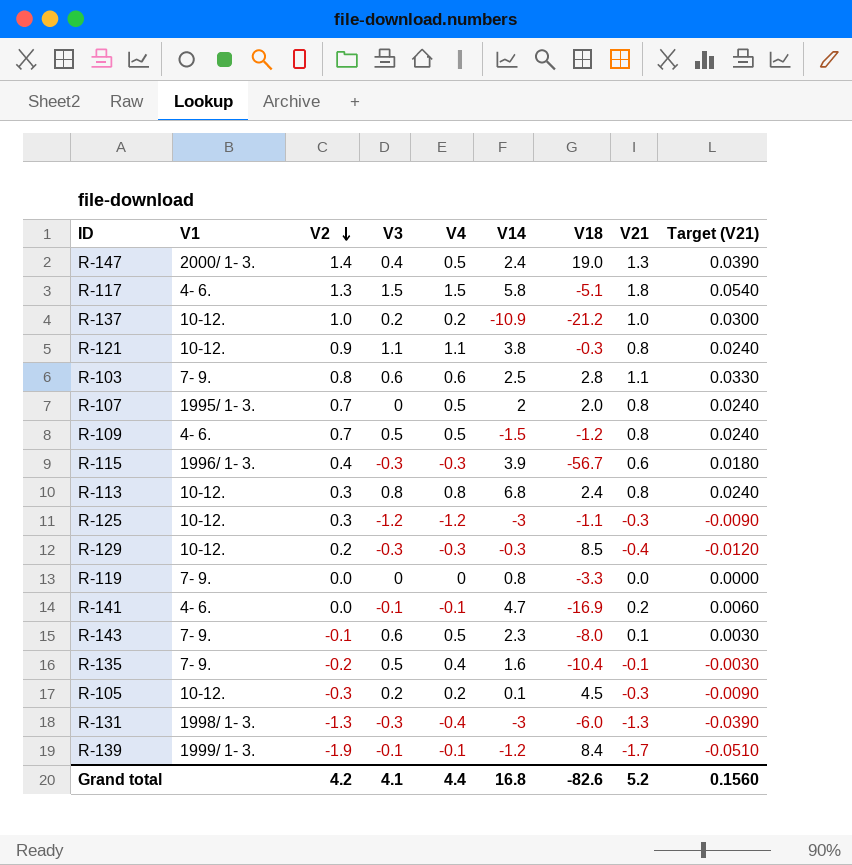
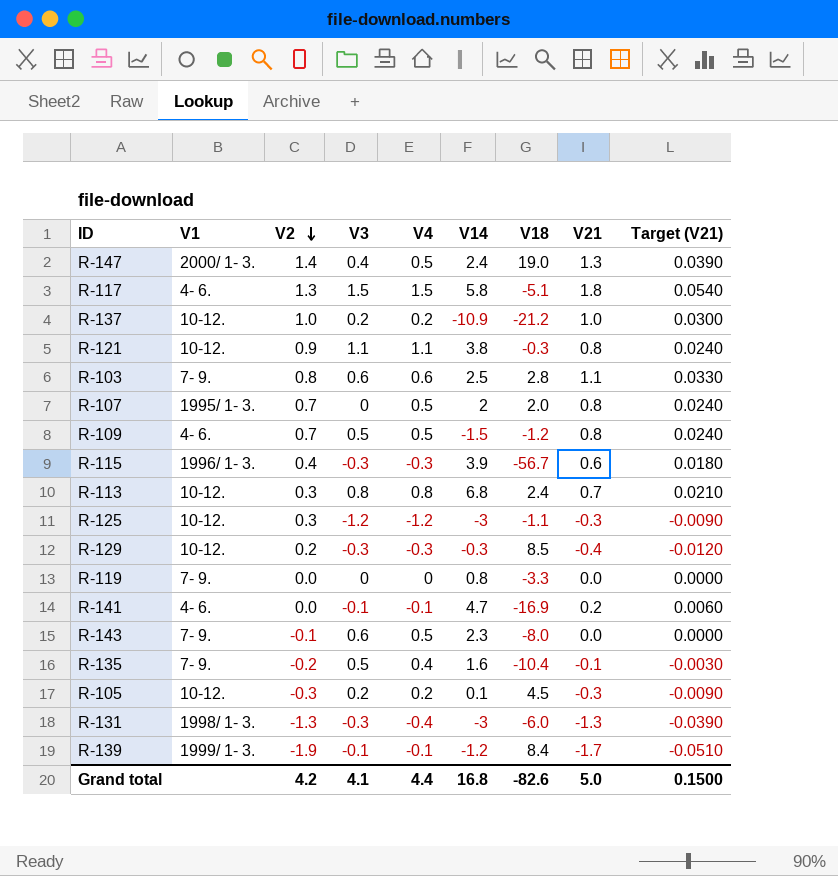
R-113 | V21: 0.8 -> 0.7
R-113 | Target (V21): 0.0240 -> 0.0210
R-143 | V21: 0.1 -> 0.0
R-143 | Target (V21): 0.0030 -> 0.0000
Grand total | V21: 5.2 -> 5.0
Grand total | Target (V21): 0.1560 -> 0.1500

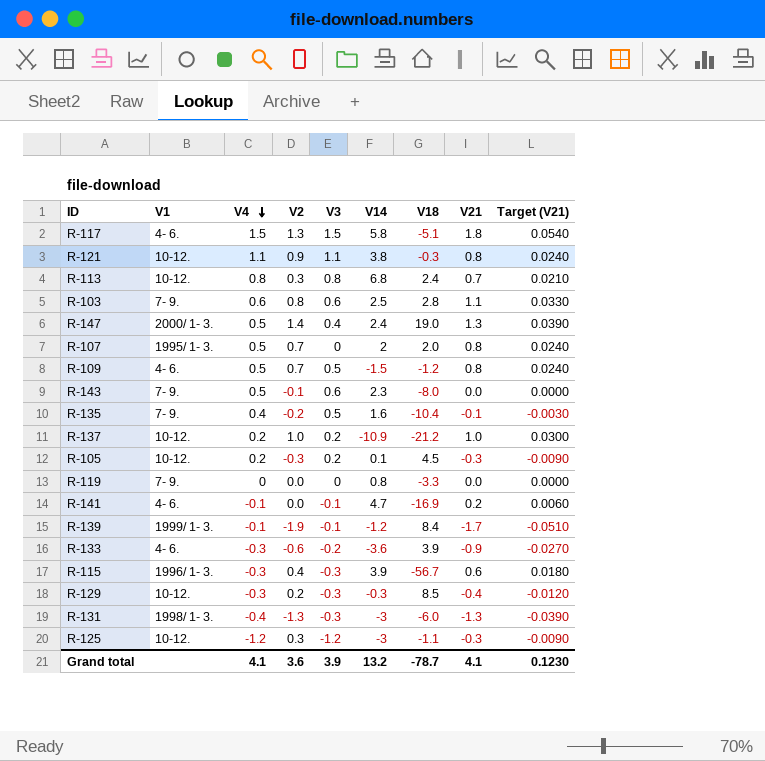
row order: V2 descending -> V4 descending
column V4 | position: 5 -> 3
row R-133: none -> 4- 6. | -0.3 | -0.6 | -0.2 | -3.6 | 3.9 | -0.9 | -0.0270
Grand total | V4: 4.4 -> 4.1
Grand total | V2: 4.2 -> 3.6
Grand total | V3: 4.1 -> 3.9
Grand total | V14: 16.8 -> 13.2
Grand total | V18: -82.6 -> -78.7
Grand total | V21: 5.0 -> 4.1
Grand total | Target (V21): 0.1500 -> 0.1230

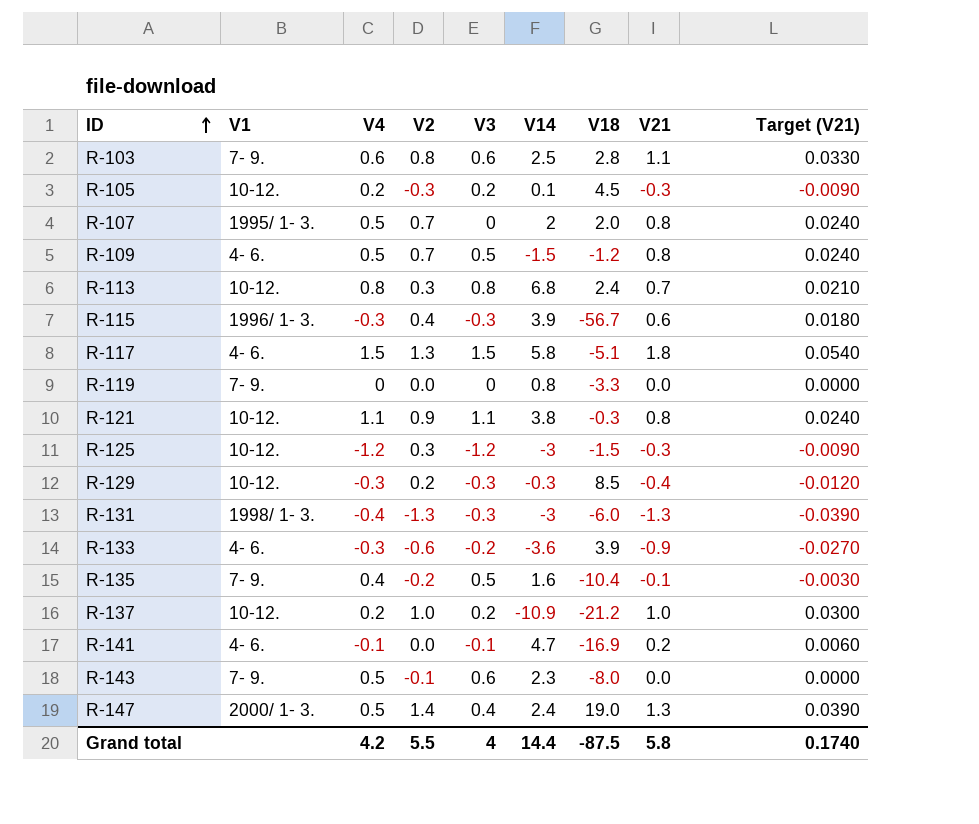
row order: V4 descending -> ID ascending
row R-139: 1999/ 1- 3. | -0.1 | -1.9 | -0.1 | -1.2 | 8.4 | -1.7 | -0.0510 -> none
R-125 | V18: -1.1 -> -1.5
Grand total | V4: 4.1 -> 4.2
Grand total | V2: 3.6 -> 5.5
Grand total | V3: 3.9 -> 4
Grand total | V14: 13.2 -> 14.4
Grand total | V18: -78.7 -> -87.5
Grand total | V21: 4.1 -> 5.8
Grand total | Target (V21): 0.1230 -> 0.1740

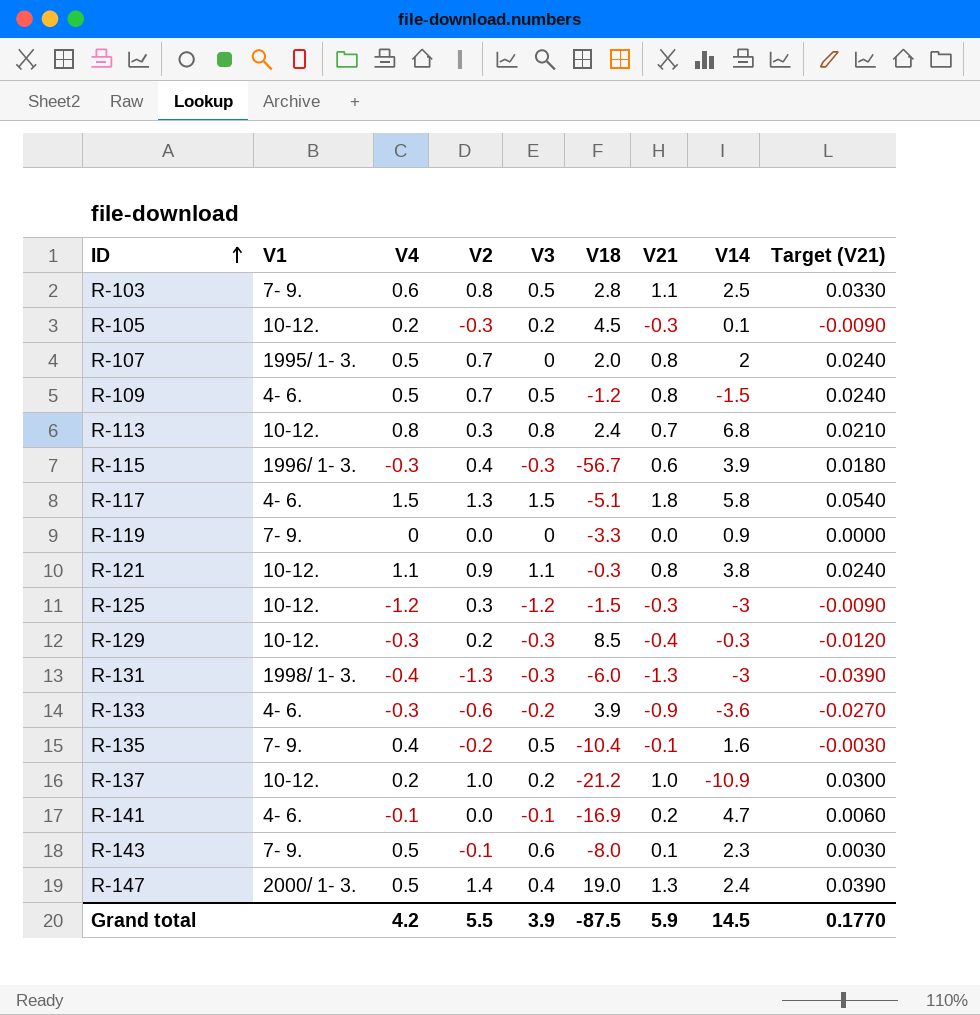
column V14 | position: 6 -> 8
R-103 | V3: 0.6 -> 0.5
R-119 | V14: 0.8 -> 0.9
R-143 | V21: 0.0 -> 0.1
R-143 | Target (V21): 0.0000 -> 0.0030
Grand total | V3: 4 -> 3.9
Grand total | V21: 5.8 -> 5.9
Grand total | V14: 14.4 -> 14.5
Grand total | Target (V21): 0.1740 -> 0.1770

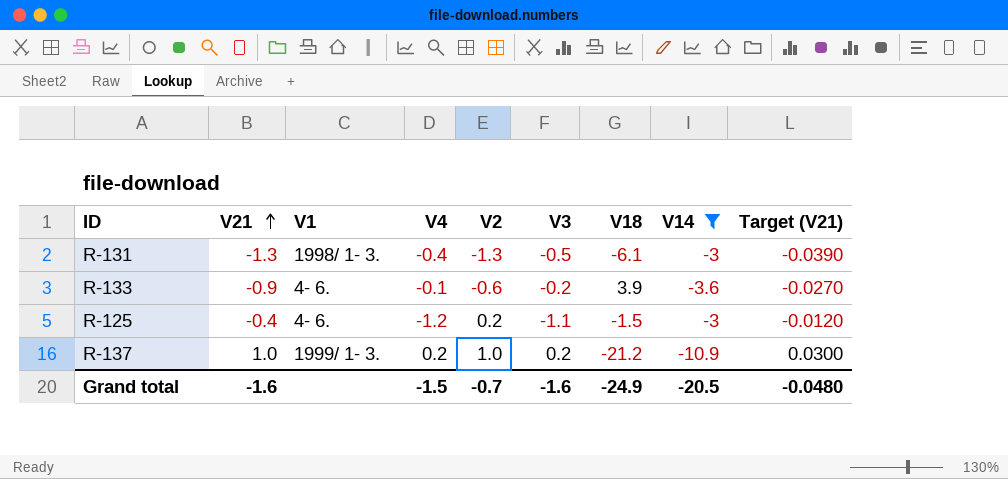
filter: none -> V14 <= -3
row order: ID ascending -> V21 ascending
column V21 | position: 7 -> 2
R-131 | V3: -0.3 -> -0.5
R-131 | V18: -6.0 -> -6.1
R-133 | V4: -0.3 -> -0.1
R-125 | V21: -0.3 -> -0.4
R-125 | V1: 10-12. -> 4- 6.
R-125 | V2: 0.3 -> 0.2
R-125 | V3: -1.2 -> -1.1
R-125 | Target (V21): -0.0090 -> -0.0120
R-137 | V1: 10-12. -> 1999/ 1- 3.
Grand total | V21: 5.9 -> -1.6
Grand total | V4: 4.2 -> -1.5
Grand total | V2: 5.5 -> -0.7
Grand total | V3: 3.9 -> -1.6
Grand total | V18: -87.5 -> -24.9
Grand total | V14: 14.5 -> -20.5
Grand total | Target (V21): 0.1770 -> -0.0480

